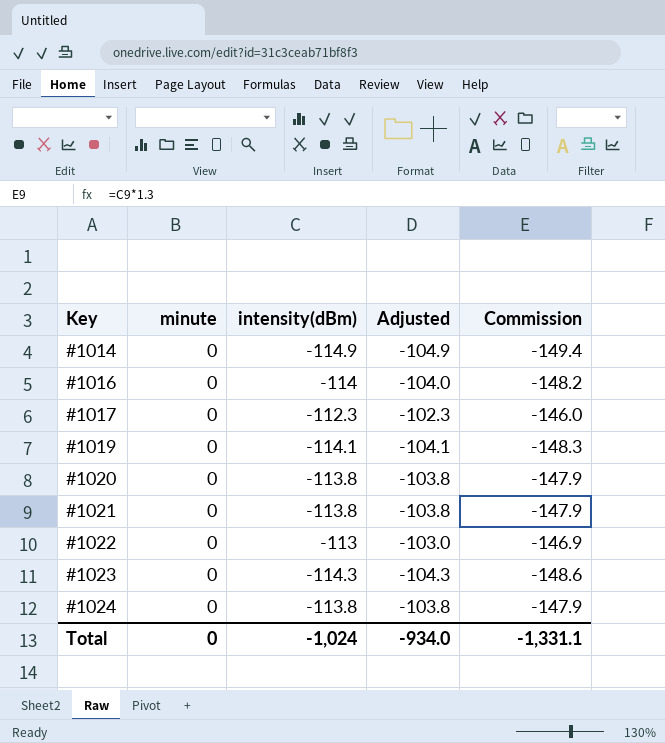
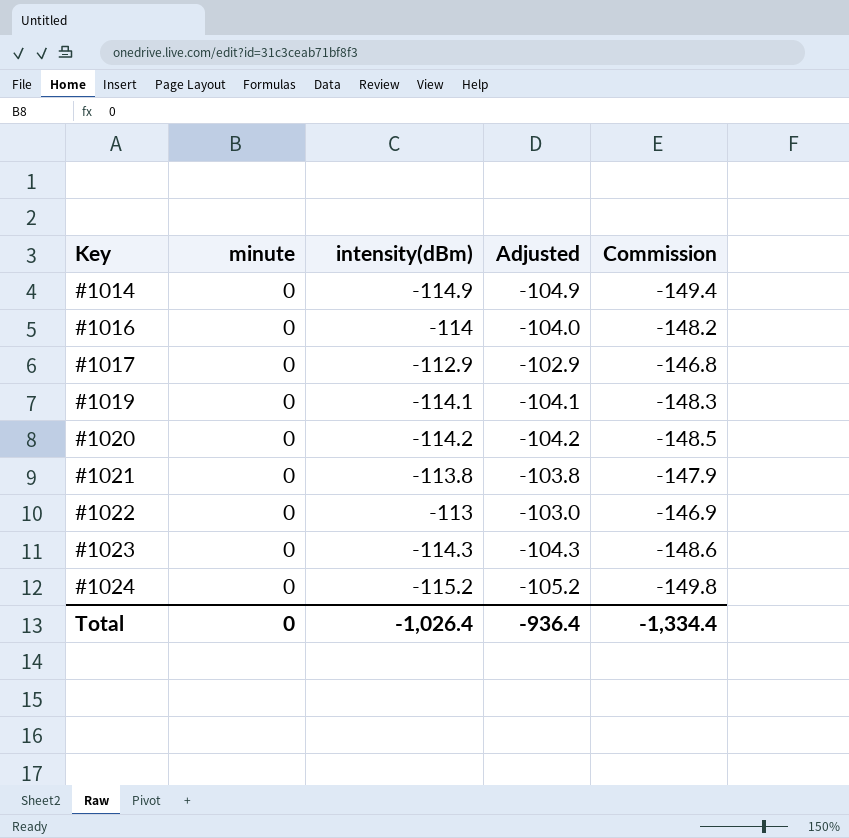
#1017 | intensity(dBm): -112.3 -> -112.9
#1017 | Adjusted: -102.3 -> -102.9
#1017 | Commission: -146.0 -> -146.8
#1020 | intensity(dBm): -113.8 -> -114.2
#1020 | Adjusted: -103.8 -> -104.2
#1020 | Commission: -147.9 -> -148.5
#1024 | intensity(dBm): -113.8 -> -115.2
#1024 | Adjusted: -103.8 -> -105.2
#1024 | Commission: -147.9 -> -149.8
Total | intensity(dBm): -1,024 -> -1,026.4
Total | Adjusted: -934.0 -> -936.4
Total | Commission: -1,331.1 -> -1,334.4

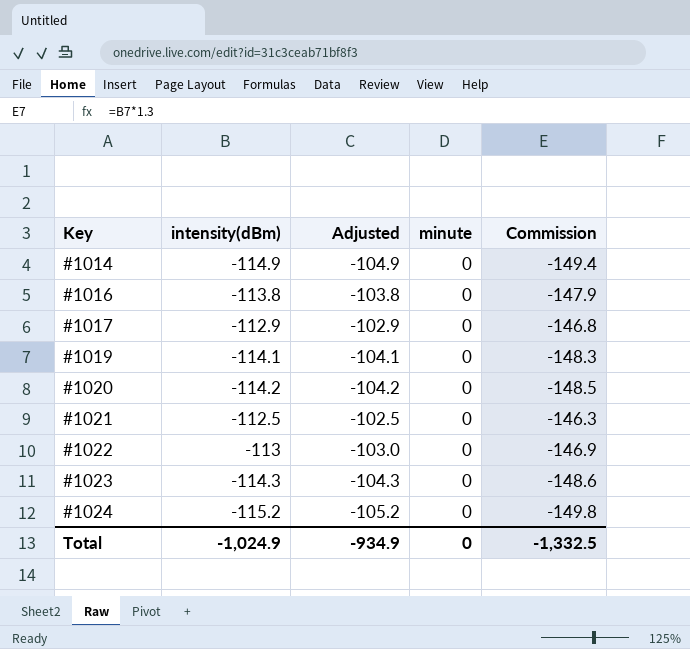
column minute | position: 2 -> 4
#1016 | intensity(dBm): -114 -> -113.8
#1016 | Adjusted: -104.0 -> -103.8
#1016 | Commission: -148.2 -> -147.9
#1021 | intensity(dBm): -113.8 -> -112.5
#1021 | Adjusted: -103.8 -> -102.5
#1021 | Commission: -147.9 -> -146.3
Total | intensity(dBm): -1,026.4 -> -1,024.9
Total | Adjusted: -936.4 -> -934.9
Total | Commission: -1,334.4 -> -1,332.5

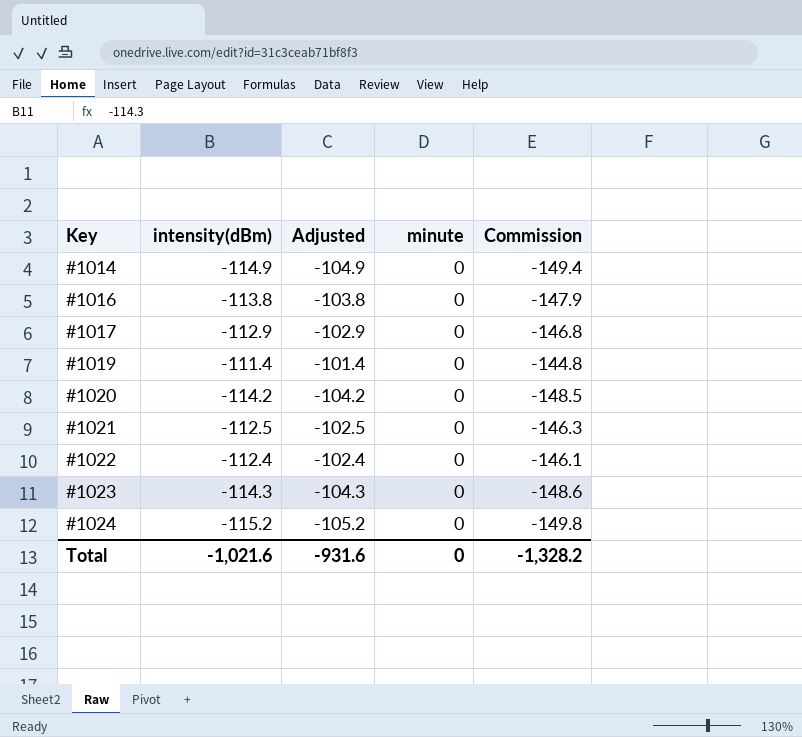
#1019 | intensity(dBm): -114.1 -> -111.4
#1019 | Adjusted: -104.1 -> -101.4
#1019 | Commission: -148.3 -> -144.8
#1022 | intensity(dBm): -113 -> -112.4
#1022 | Adjusted: -103.0 -> -102.4
#1022 | Commission: -146.9 -> -146.1
Total | intensity(dBm): -1,024.9 -> -1,021.6
Total | Adjusted: -934.9 -> -931.6
Total | Commission: -1,332.5 -> -1,328.2

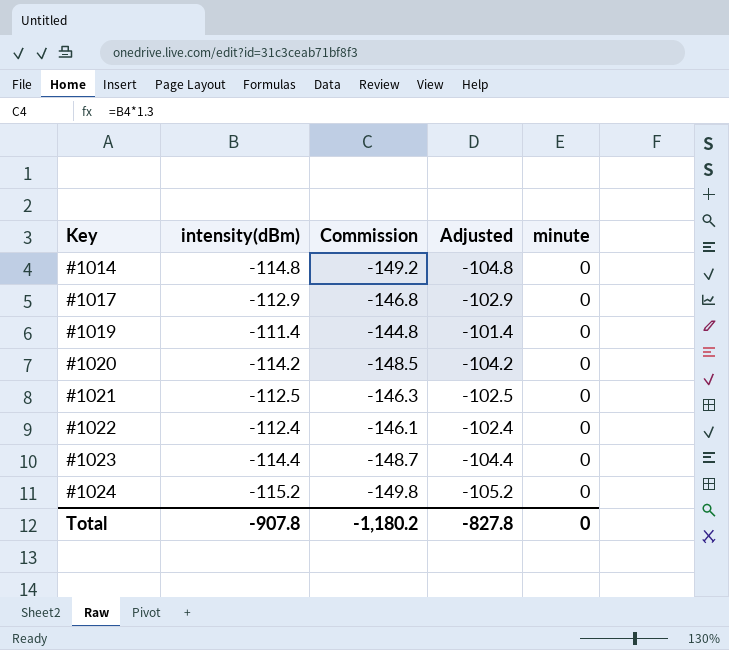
column Commission | position: 5 -> 3
row #1016: -113.8 | -103.8 | 0 | -147.9 -> none
#1014 | intensity(dBm): -114.9 -> -114.8
#1014 | Commission: -149.4 -> -149.2
#1014 | Adjusted: -104.9 -> -104.8
#1023 | intensity(dBm): -114.3 -> -114.4
#1023 | Commission: -148.6 -> -148.7
#1023 | Adjusted: -104.3 -> -104.4
Total | intensity(dBm): -1,021.6 -> -907.8
Total | Commission: -1,328.2 -> -1,180.2
Total | Adjusted: -931.6 -> -827.8

